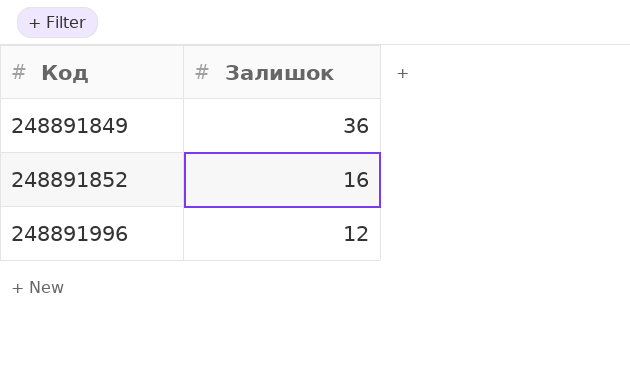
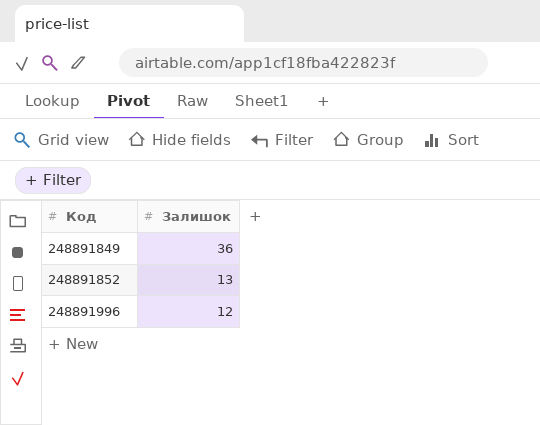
248891852 | Залишок: 16 -> 13

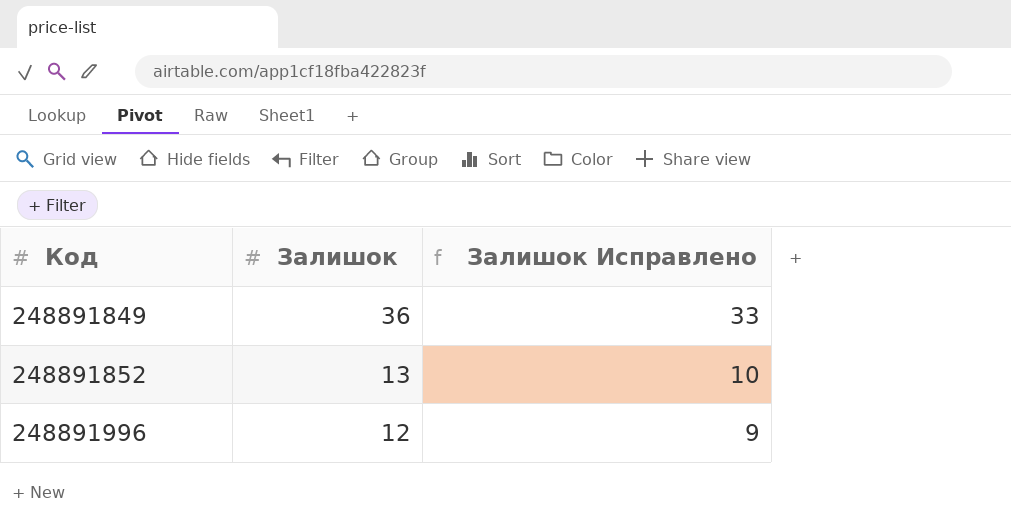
column Залишок Исправлено | formula: none -> [Залишок] - 3

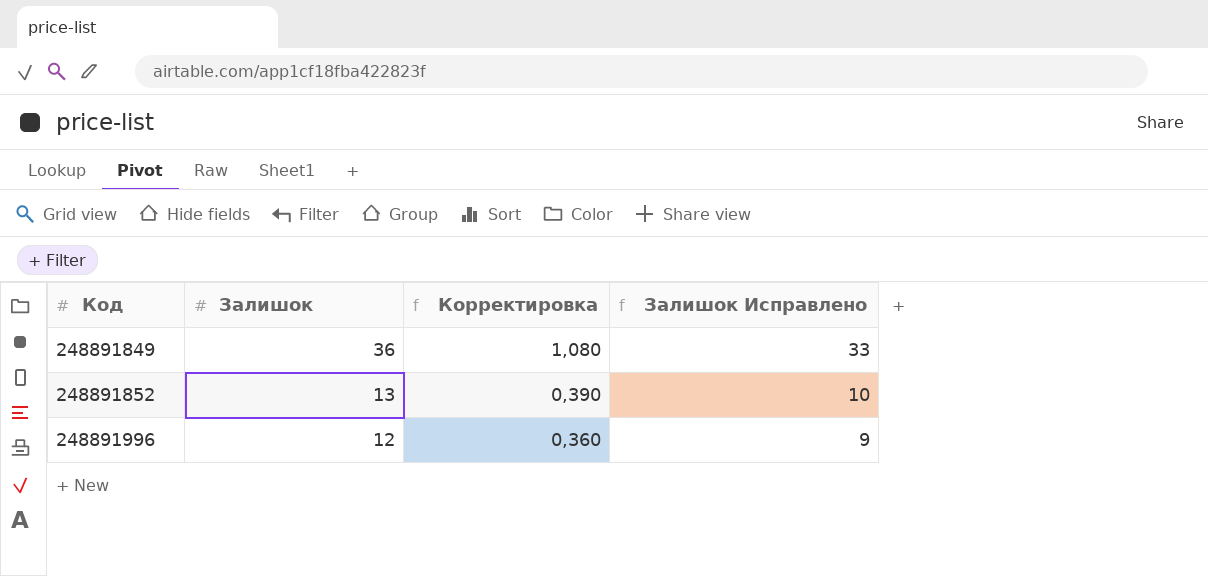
column Корректировка | formula: none -> [Залишок] * 0,03

